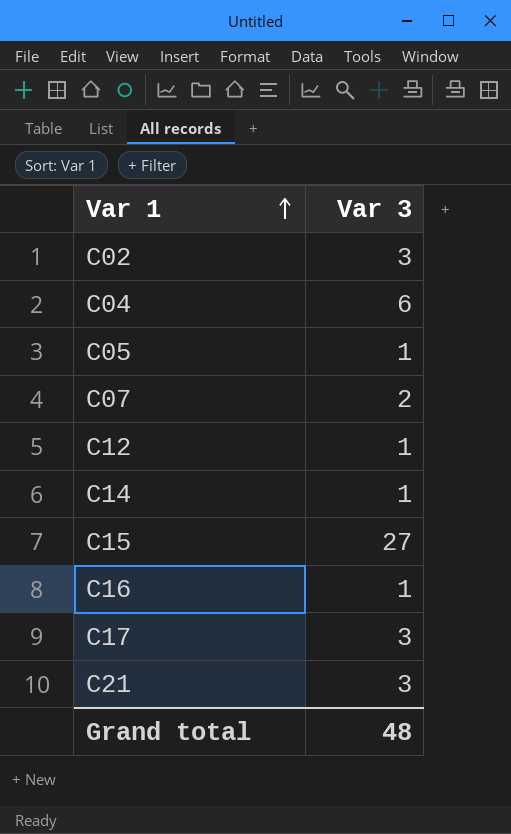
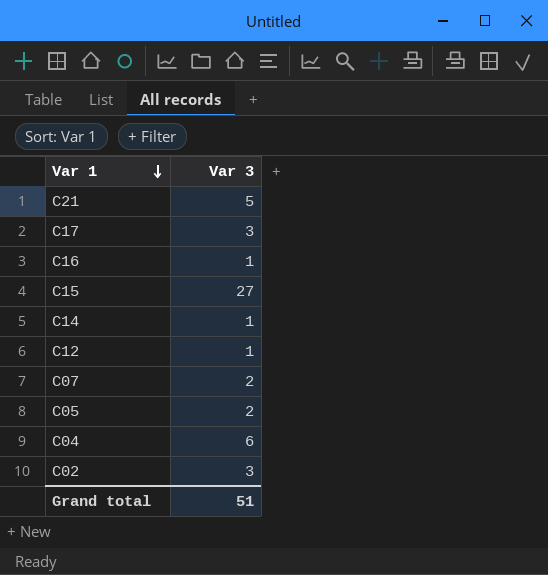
row order: Var 1 ascending -> Var 1 descending
C21 | Var 3: 3 -> 5
C05 | Var 3: 1 -> 2
Grand total | Var 3: 48 -> 51

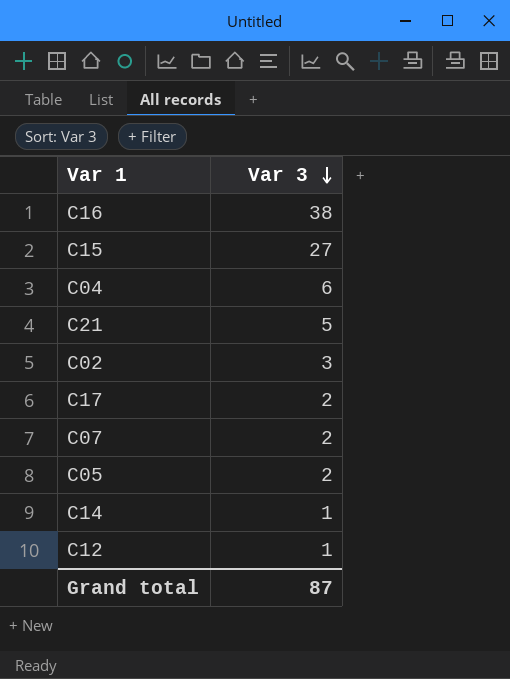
row order: Var 1 descending -> Var 3 descending
C16 | Var 3: 1 -> 38
C17 | Var 3: 3 -> 2
Grand total | Var 3: 51 -> 87

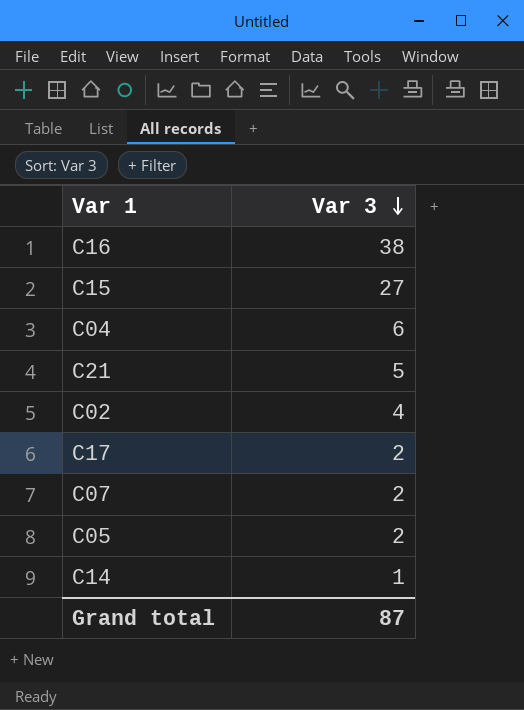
row C12: 1 -> none
C02 | Var 3: 3 -> 4

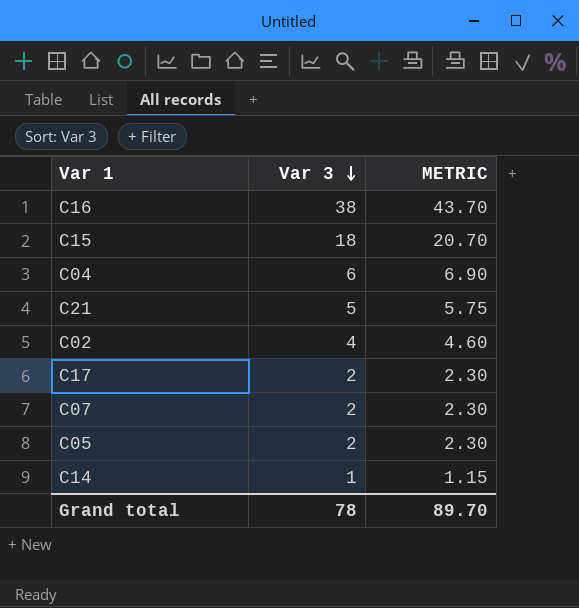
column METRIC | formula: none -> [Var 3] * 1.15
C15 | Var 3: 27 -> 18
Grand total | Var 3: 87 -> 78

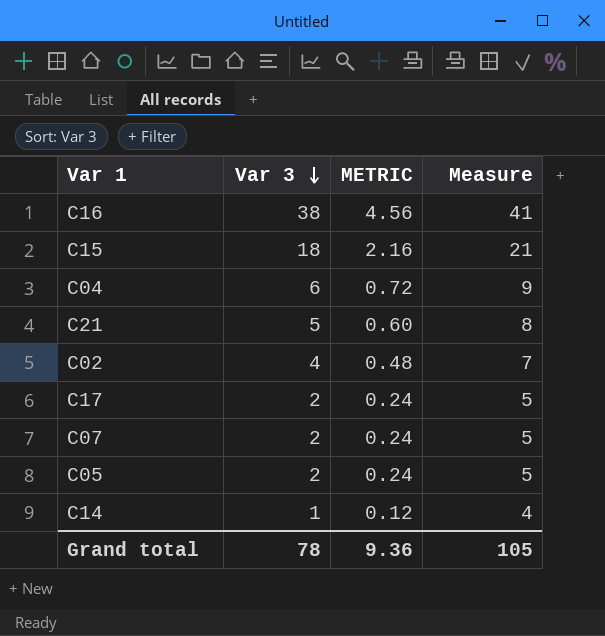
column METRIC | formula: [Var 3] * 1.15 -> [Var 3] * 0.12
column Measure | formula: none -> [Var 3] + 3
Grand total | METRIC: 89.70 -> 9.36

